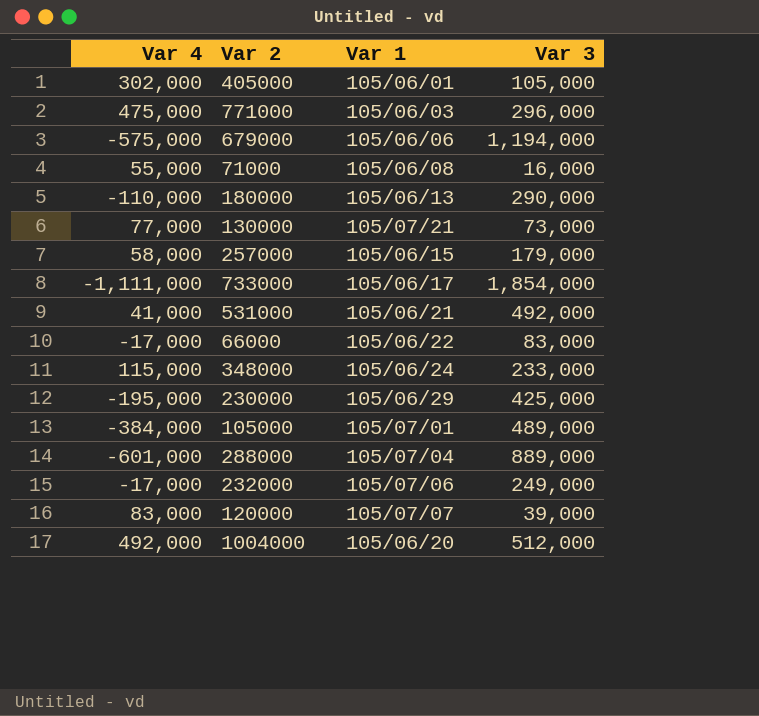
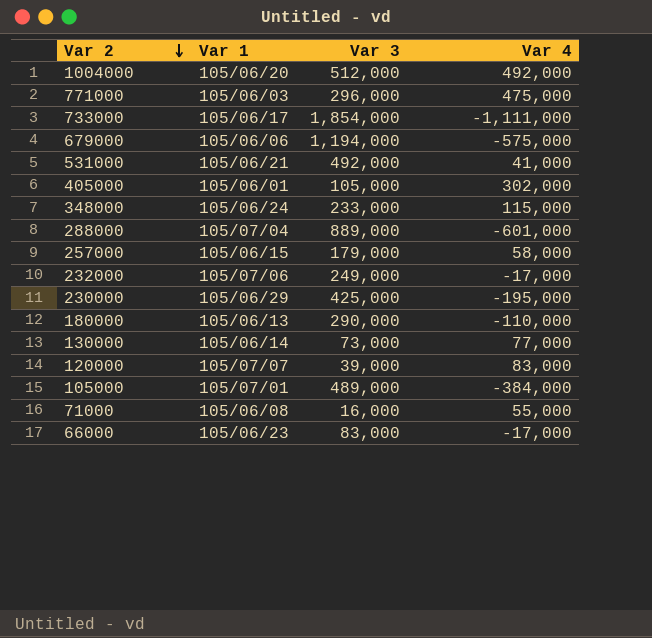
row order: none -> Var 2 descending
column Var 4 | position: 1 -> 4
130000 | Var 1: 105/07/21 -> 105/06/14
66000 | Var 1: 105/06/22 -> 105/06/23

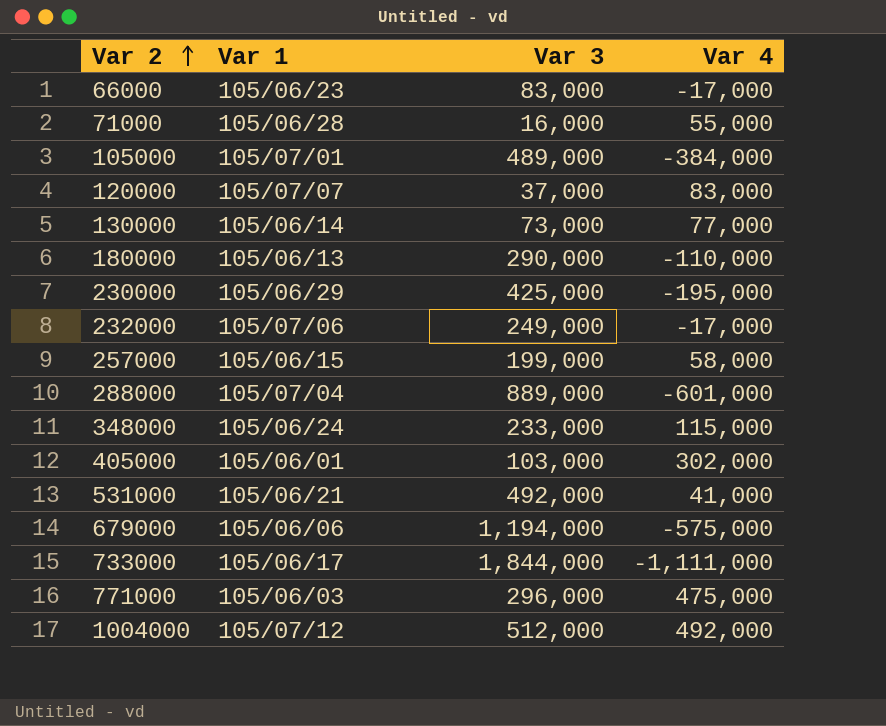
row order: Var 2 descending -> Var 2 ascending
71000 | Var 1: 105/06/08 -> 105/06/28
120000 | Var 3: 39,000 -> 37,000
257000 | Var 3: 179,000 -> 199,000
405000 | Var 3: 105,000 -> 103,000
733000 | Var 3: 1,854,000 -> 1,844,000
1004000 | Var 1: 105/06/20 -> 105/07/12

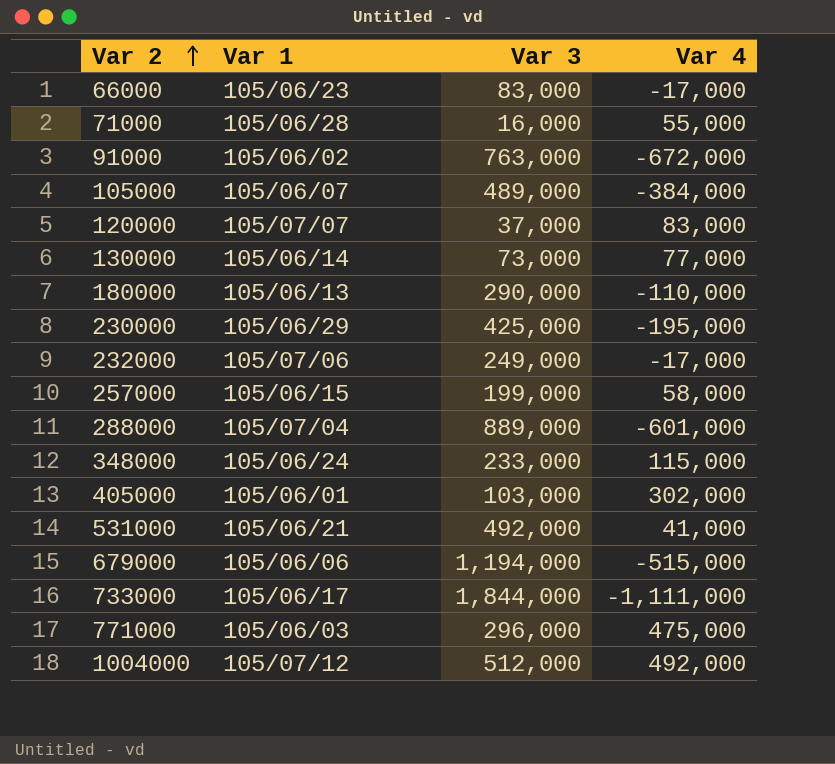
row 91000: none -> 105/06/02 | 763,000 | -672,000
105000 | Var 1: 105/07/01 -> 105/06/07
679000 | Var 4: -575,000 -> -515,000

